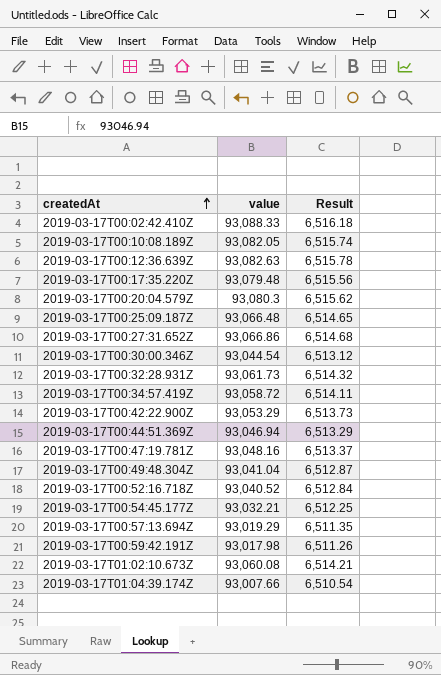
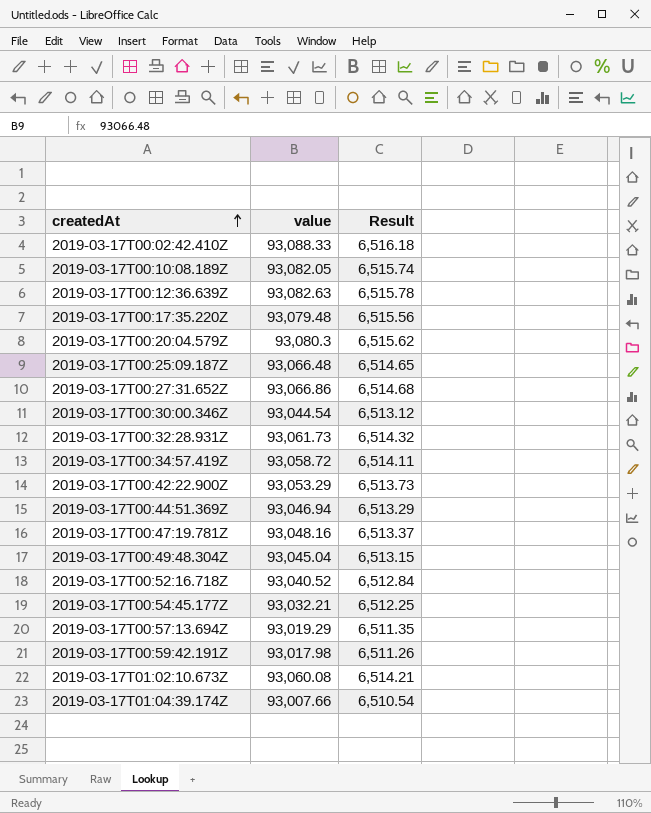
2019-03-17T00:49:48.304Z | value: 93,041.04 -> 93,045.04
2019-03-17T00:49:48.304Z | Result: 6,512.87 -> 6,513.15

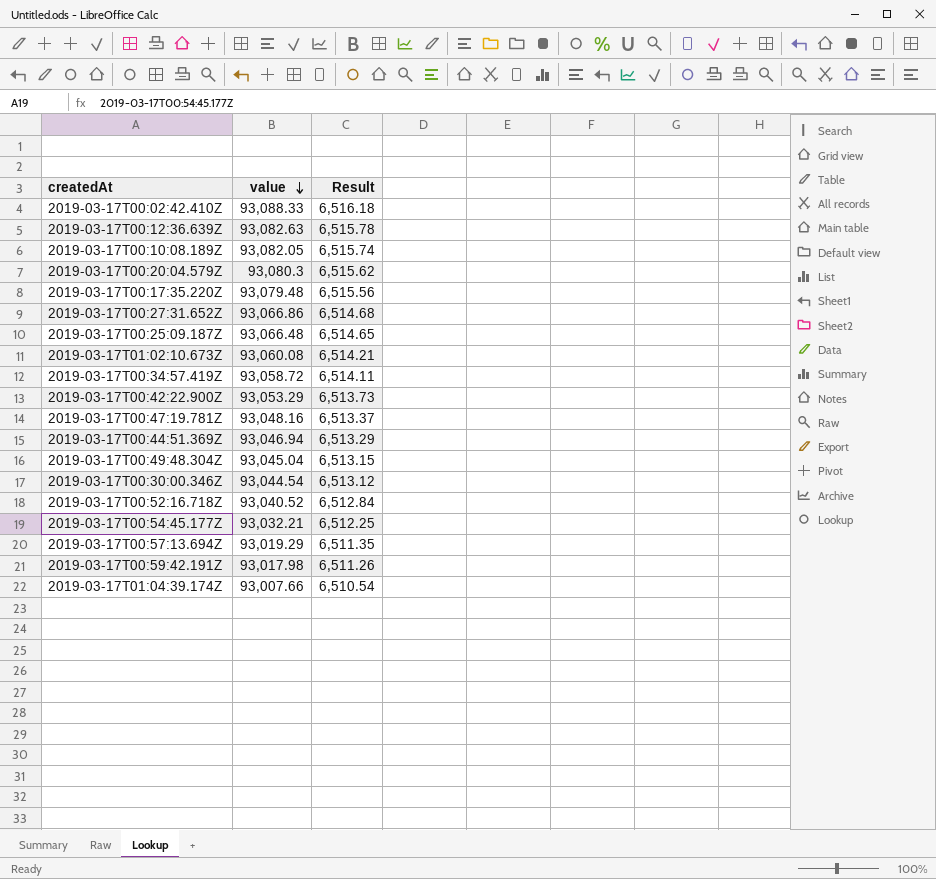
row order: createdAt ascending -> value descending
row 2019-03-17T00:32:28.931Z: 93,061.73 | 6,514.32 -> none

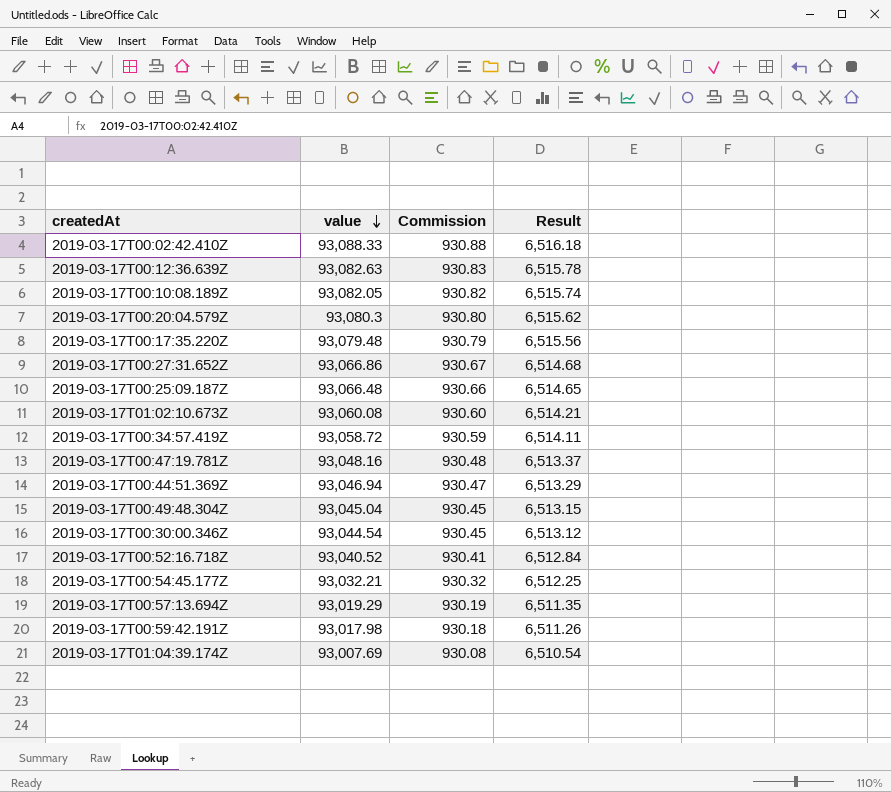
column Commission | formula: none -> [value] * 0.01
row 2019-03-17T00:42:22.900Z: 93,053.29 | 6,513.73 -> none
2019-03-17T01:04:39.174Z | value: 93,007.66 -> 93,007.69

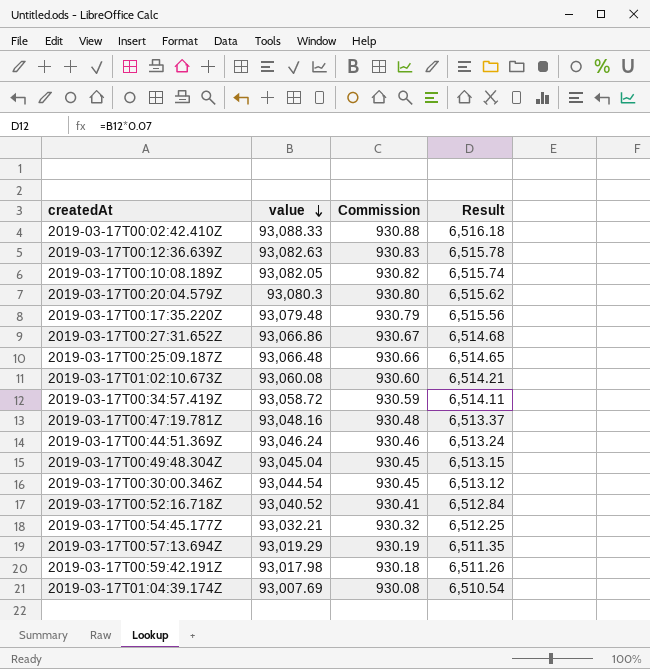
2019-03-17T00:44:51.369Z | value: 93,046.94 -> 93,046.24
2019-03-17T00:44:51.369Z | Commission: 930.47 -> 930.46
2019-03-17T00:44:51.369Z | Result: 6,513.29 -> 6,513.24

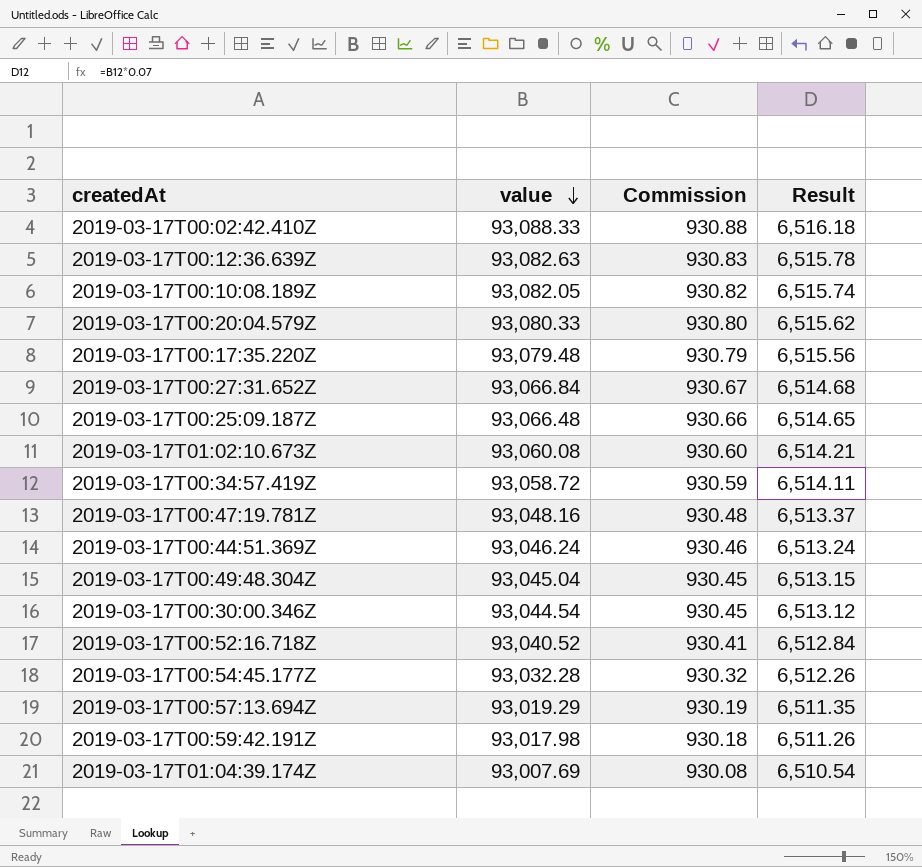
2019-03-17T00:20:04.579Z | value: 93,080.3 -> 93,080.33
2019-03-17T00:27:31.652Z | value: 93,066.86 -> 93,066.84
2019-03-17T00:54:45.177Z | value: 93,032.21 -> 93,032.28
2019-03-17T00:54:45.177Z | Result: 6,512.25 -> 6,512.26

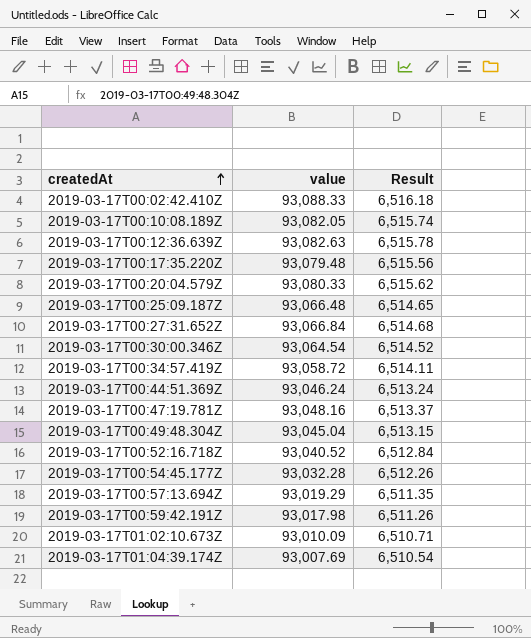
row order: value descending -> createdAt ascending
column Commission | formula: [value] * 0.01 -> none
2019-03-17T00:30:00.346Z | value: 93,044.54 -> 93,064.54
2019-03-17T00:30:00.346Z | Result: 6,513.12 -> 6,514.52
2019-03-17T01:02:10.673Z | value: 93,060.08 -> 93,010.09
2019-03-17T01:02:10.673Z | Result: 6,514.21 -> 6,510.71

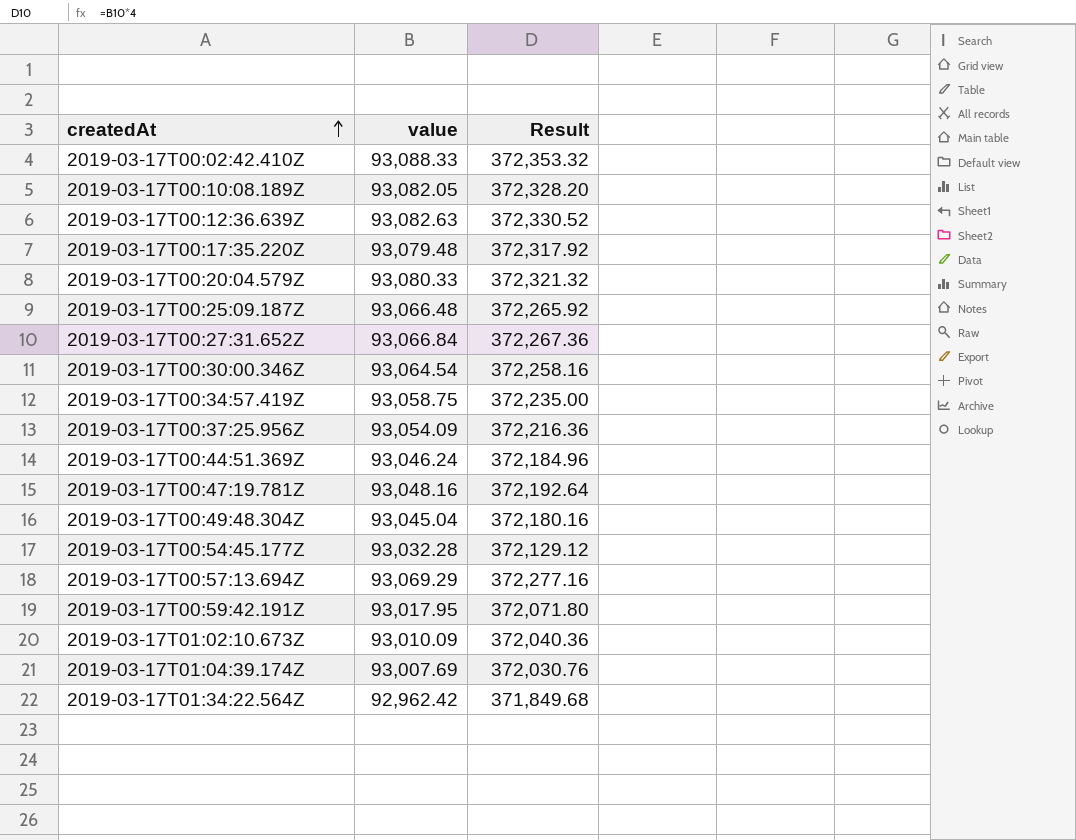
column Result | formula: [value] * 0.07 -> [value] * 4
row 2019-03-17T00:52:16.718Z: 93,040.52 | 6,512.84 -> none
2019-03-17T00:34:57.419Z | value: 93,058.72 -> 93,058.75
row 2019-03-17T00:37:25.956Z: none -> 93,054.09 | 372,216.36
2019-03-17T00:57:13.694Z | value: 93,019.29 -> 93,069.29
2019-03-17T00:59:42.191Z | value: 93,017.98 -> 93,017.95
row 2019-03-17T01:34:22.564Z: none -> 92,962.42 | 371,849.68

